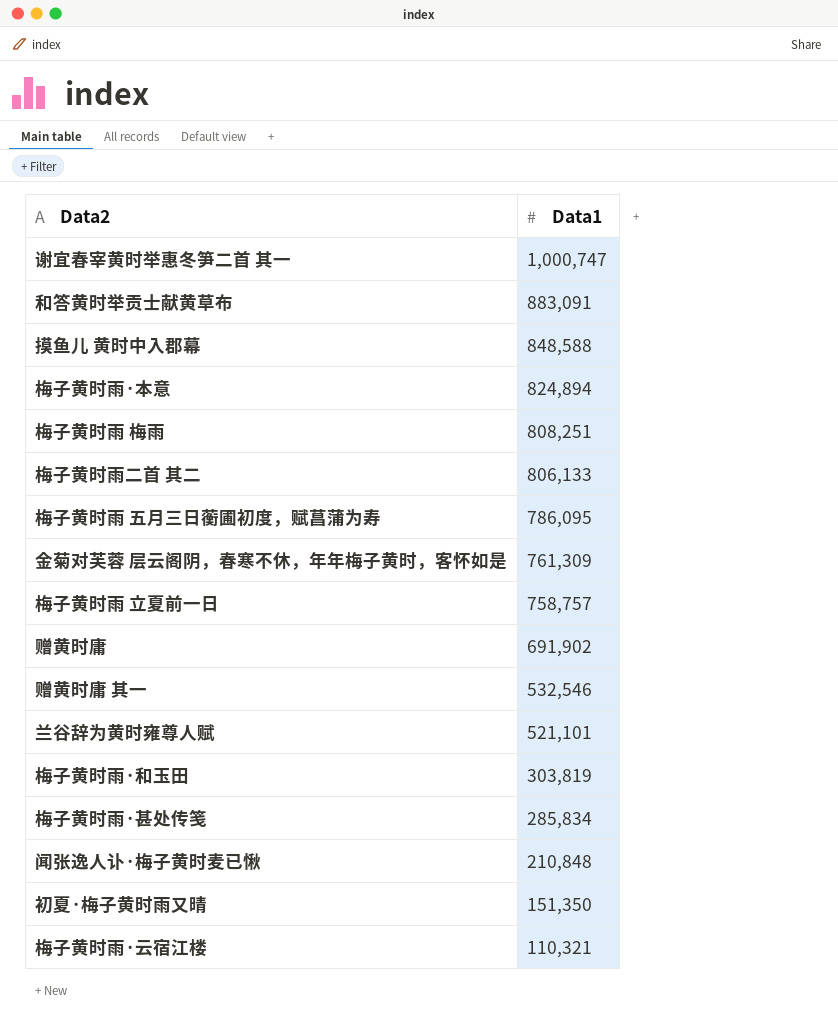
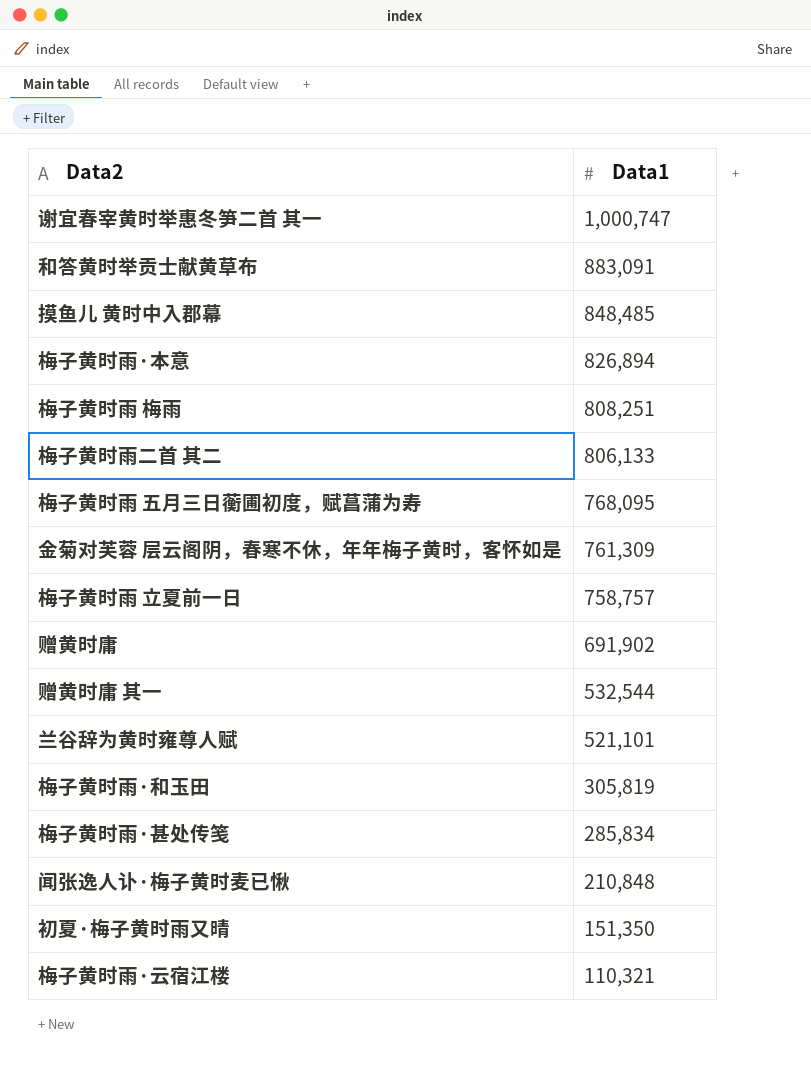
摸鱼儿 黄时中入郡幕 | Data1: 848,588 -> 848,485
梅子黄时雨·本意 | Data1: 824,894 -> 826,894
梅子黄时雨 五月三日蘅圃初度，赋菖蒲为寿 | Data1: 786,095 -> 768,095
赠黄时庸 其一 | Data1: 532,546 -> 532,544
梅子黄时雨·和玉田 | Data1: 303,819 -> 305,819

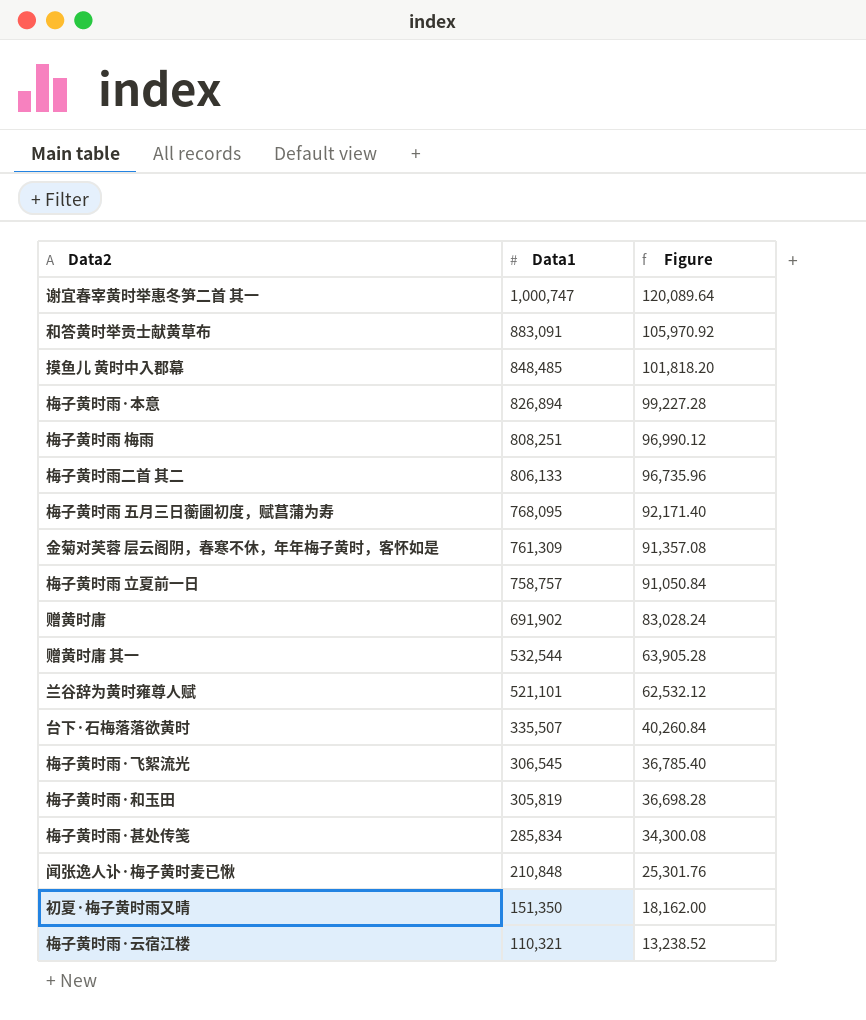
column Figure | formula: none -> [Data1] * 0.12
row 台下·石梅落落欲黄时: none -> 335,507 | 40,260.84
row 梅子黄时雨·飞絮流光: none -> 306,545 | 36,785.40

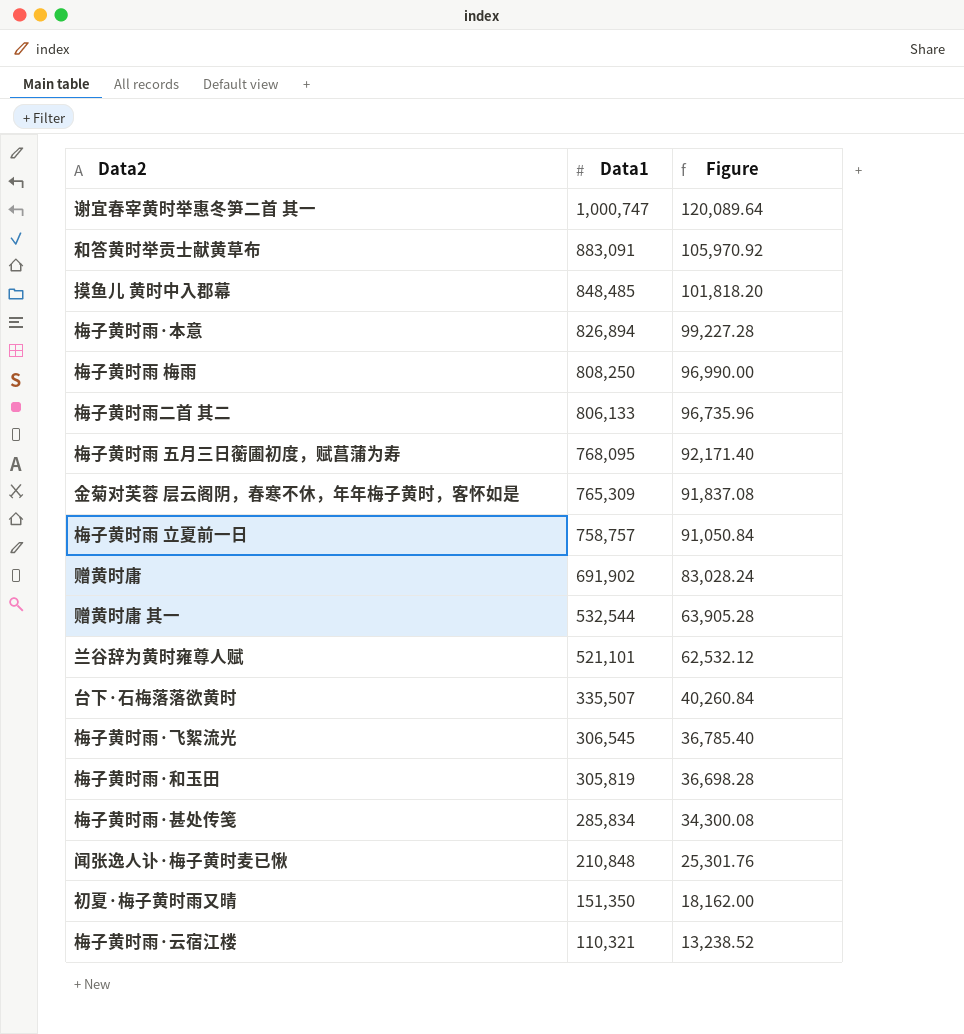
梅子黄时雨 梅雨 | Data1: 808,251 -> 808,250
梅子黄时雨 梅雨 | Figure: 96,990.12 -> 96,990.00
金菊对芙蓉 层云阁阴，春寒不休，年年梅子黄时，客怀如是 | Data1: 761,309 -> 765,309
金菊对芙蓉 层云阁阴，春寒不休，年年梅子黄时，客怀如是 | Figure: 91,357.08 -> 91,837.08

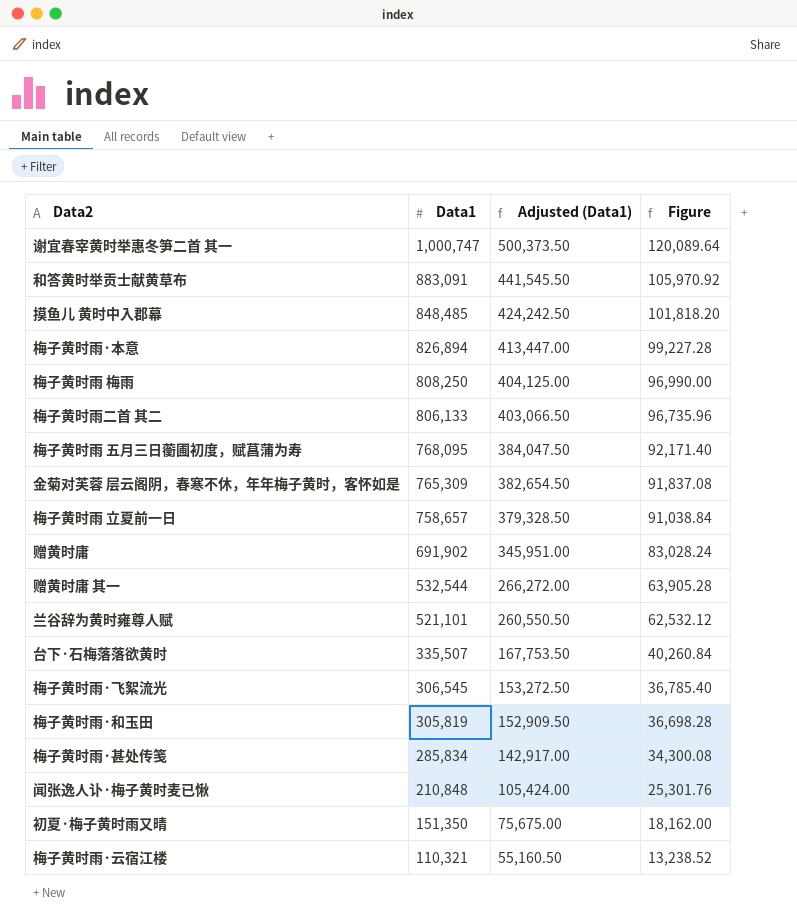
column Adjusted (Data1) | formula: none -> [Data1] * 0.5
梅子黄时雨 立夏前一日 | Data1: 758,757 -> 758,657
梅子黄时雨 立夏前一日 | Figure: 91,050.84 -> 91,038.84

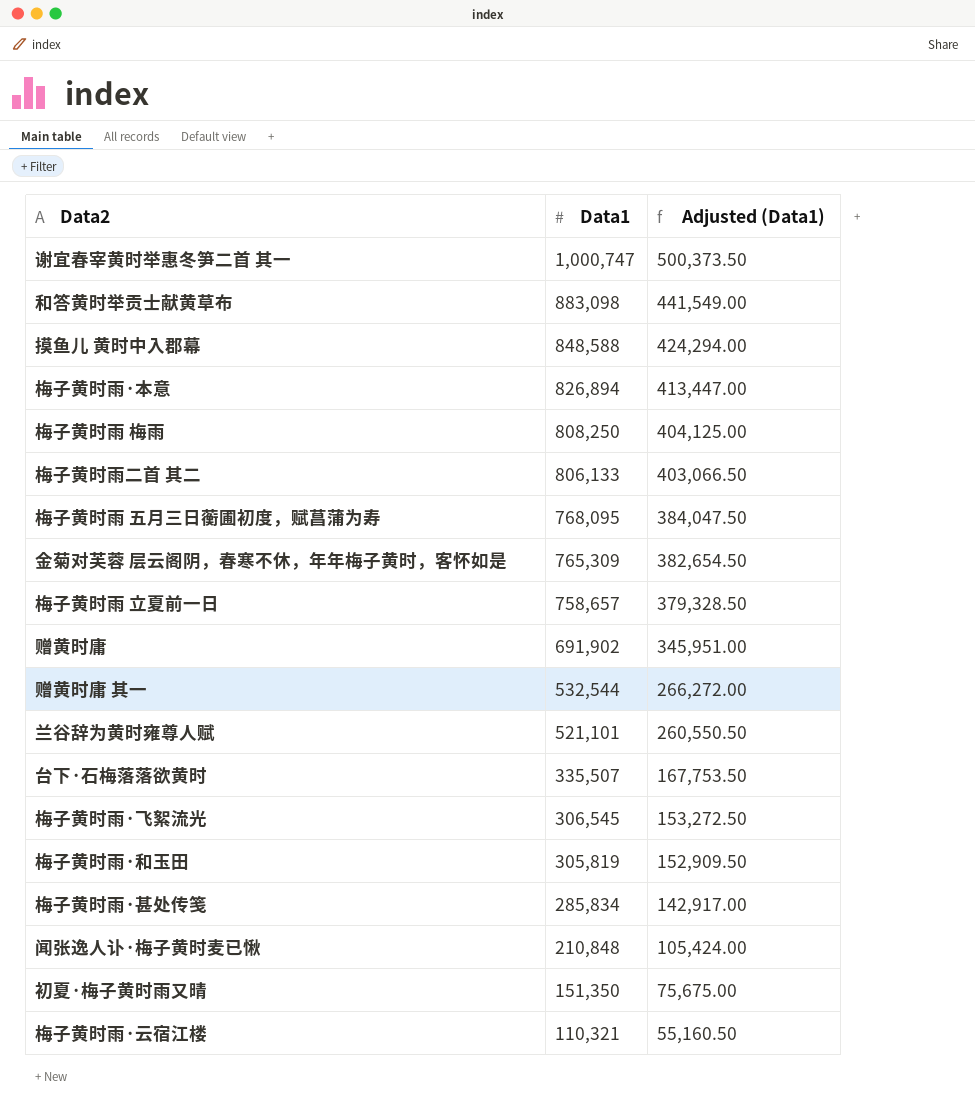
column Figure | formula: [Data1] * 0.12 -> none
和答黄时举贡士献黄草布 | Data1: 883,091 -> 883,098
和答黄时举贡士献黄草布 | Adjusted (Data1): 441,545.50 -> 441,549.00
摸鱼儿 黄时中入郡幕 | Data1: 848,485 -> 848,588
摸鱼儿 黄时中入郡幕 | Adjusted (Data1): 424,242.50 -> 424,294.00

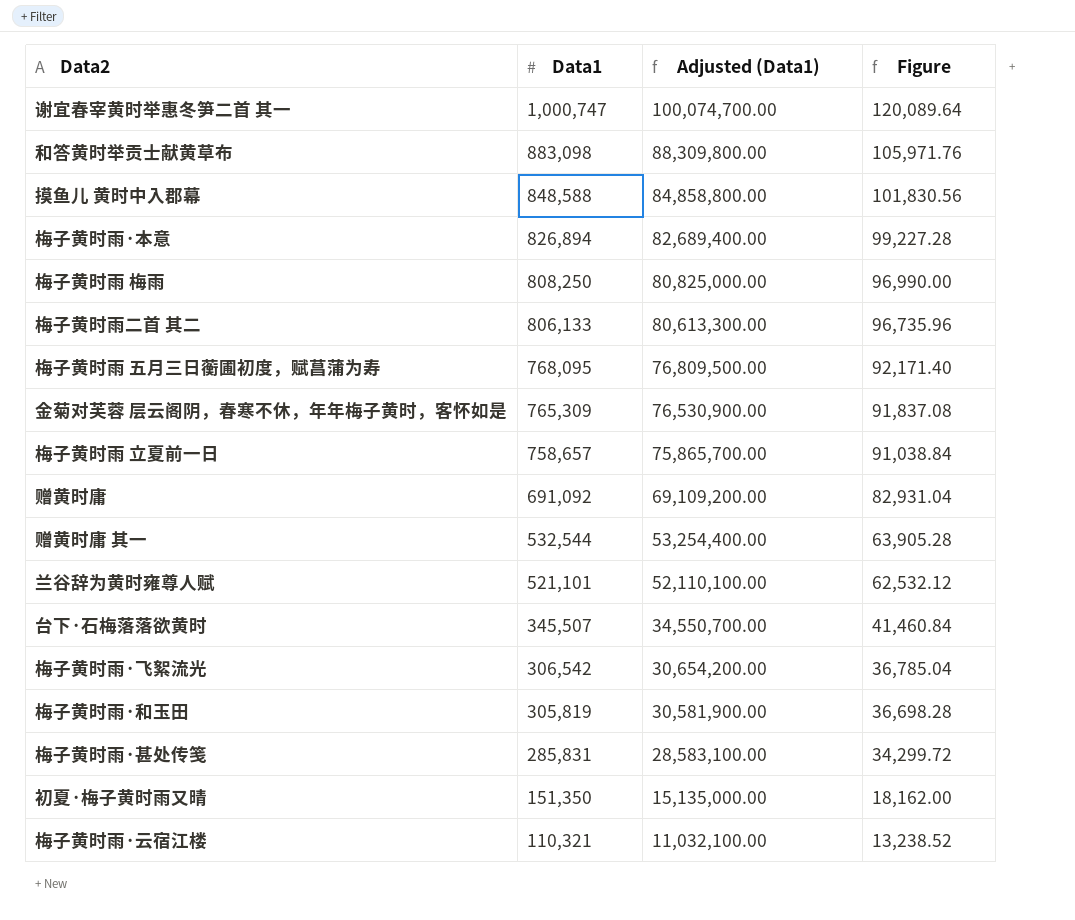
column Adjusted (Data1) | formula: [Data1] * 0.5 -> [Data1] * 100
column Figure | formula: none -> [Data1] * 0.12
row 闻张逸人讣·梅子黄时麦已愀: 210,848 | 105,424.00 -> none
赠黄时庸 | Data1: 691,902 -> 691,092
台下·石梅落落欲黄时 | Data1: 335,507 -> 345,507
梅子黄时雨·飞絮流光 | Data1: 306,545 -> 306,542
梅子黄时雨·甚处传笺 | Data1: 285,834 -> 285,831

